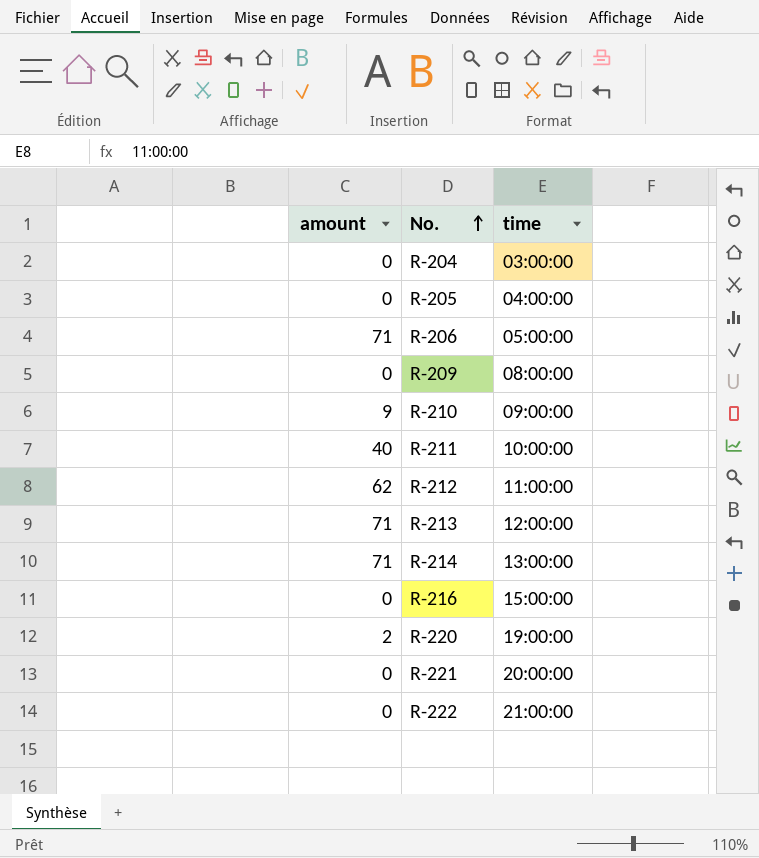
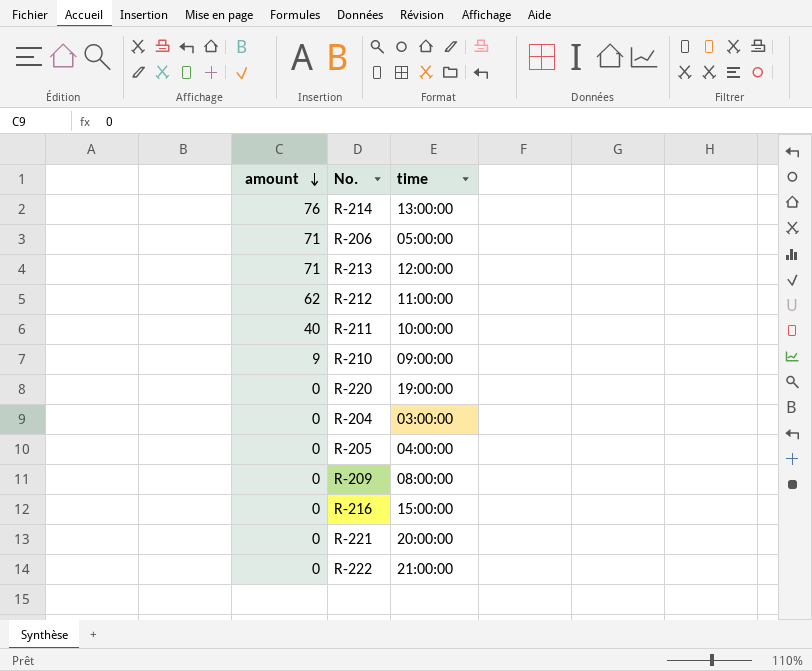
row order: No. ascending -> amount descending
R-214 | amount: 71 -> 76
R-220 | amount: 2 -> 0

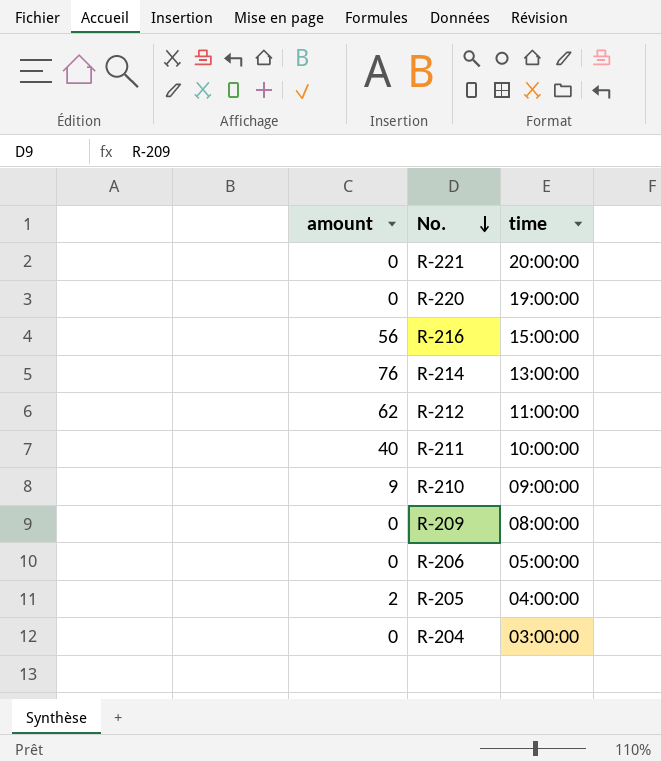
row order: amount descending -> No. descending
row R-213: 71 | 12:00:00 -> none
row R-222: 0 | 21:00:00 -> none
R-216 | amount: 0 -> 56
R-206 | amount: 71 -> 0
R-205 | amount: 0 -> 2

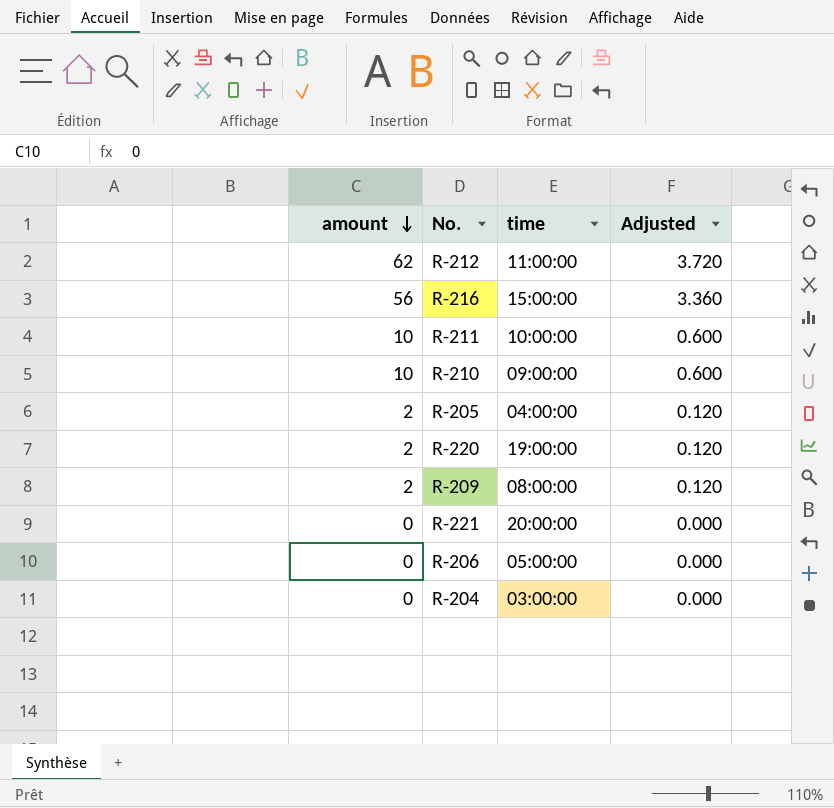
row order: No. descending -> amount descending
column Adjusted | formula: none -> [amount] * 0.06
row R-214: 76 | 13:00:00 -> none
R-211 | amount: 40 -> 10
R-210 | amount: 9 -> 10
R-220 | amount: 0 -> 2
R-209 | amount: 0 -> 2

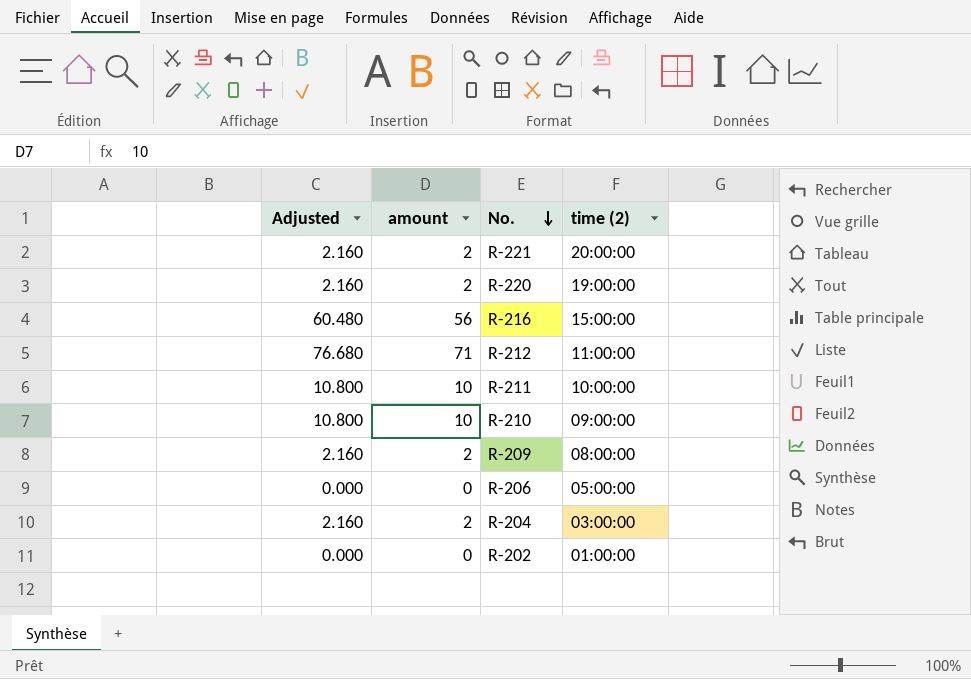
row order: amount descending -> No. descending
column Adjusted | formula: [amount] * 0.06 -> [amount] * 1.08
column Adjusted | position: 4 -> 1
column name: time -> time (2)
row R-205: 2 | 04:00:00 | 0.120 -> none
R-221 | amount: 0 -> 2
R-212 | amount: 62 -> 71
R-204 | amount: 0 -> 2
row R-202: none -> 0.000 | 0 | 01:00:00

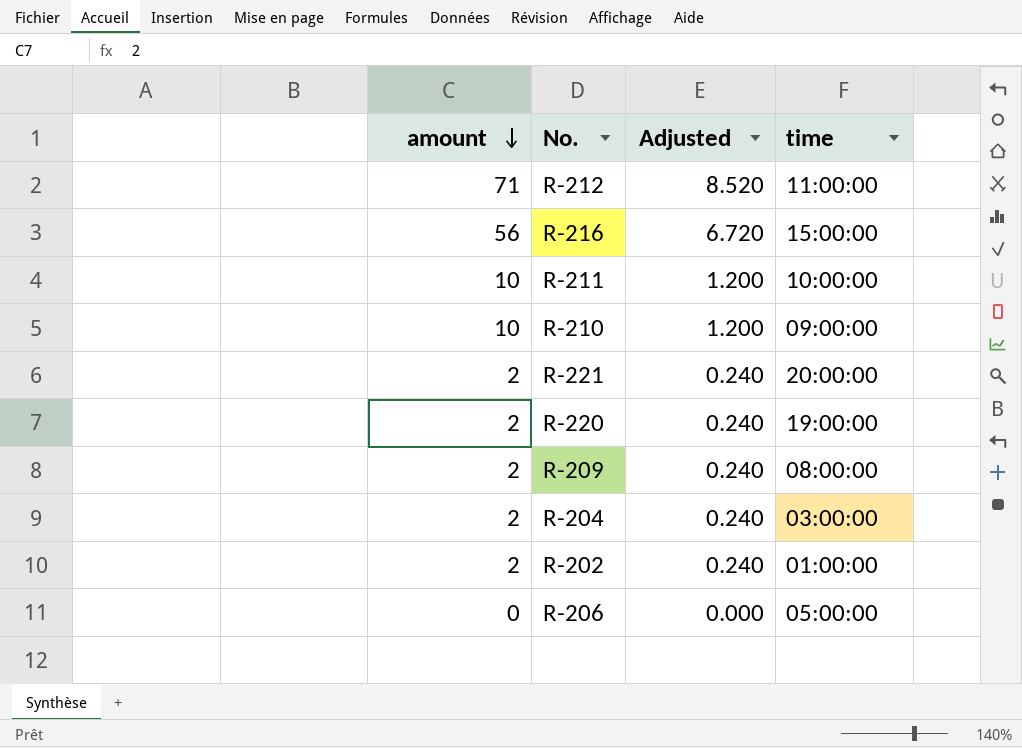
row order: No. descending -> amount descending
column Adjusted | formula: [amount] * 1.08 -> [amount] * 0.12
column Adjusted | position: 1 -> 3
column name: time (2) -> time
R-202 | amount: 0 -> 2

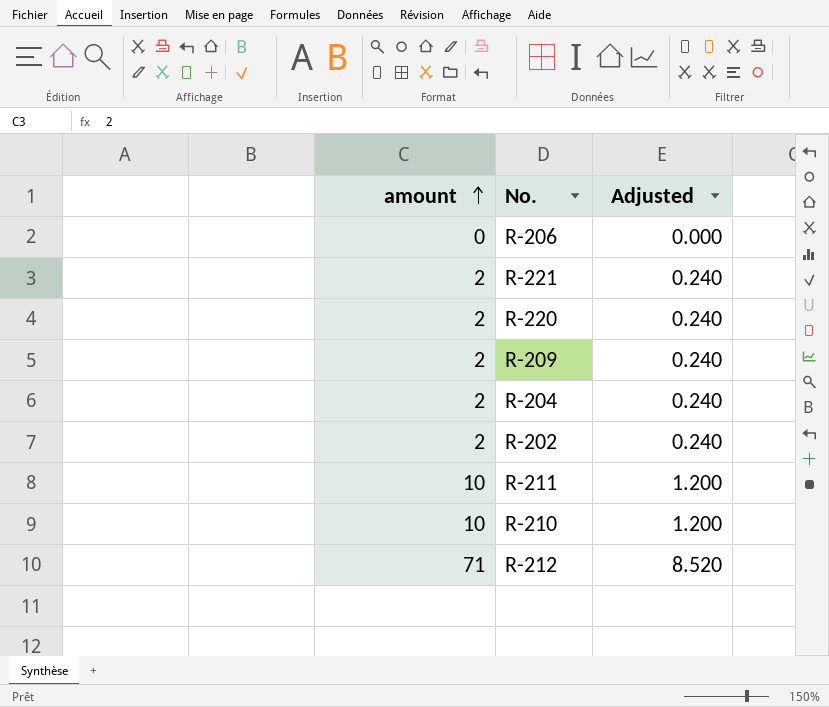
row order: amount descending -> amount ascending
column time | position: 4 -> none
row R-216: 56 | 6.720 | 15:00:00 -> none

